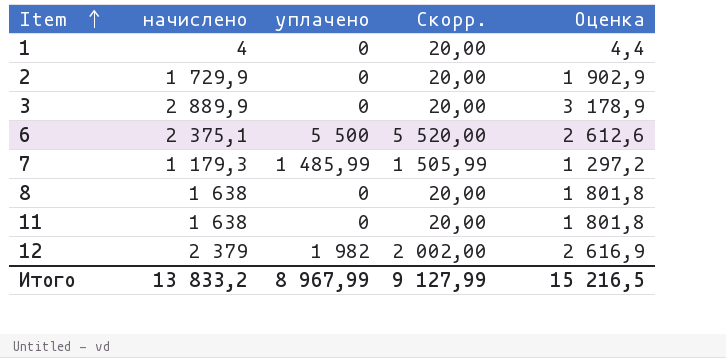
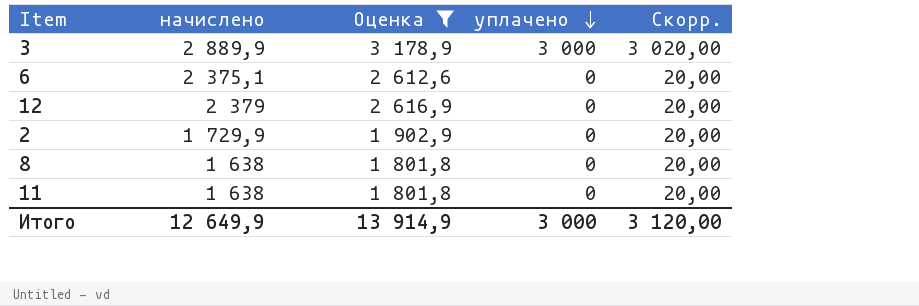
filter: none -> Оценка >= 1 801,8
row order: Item ascending -> уплачено descending
column Оценка | position: 5 -> 3
3 | уплачено: 0 -> 3 000
3 | Скорр.: 20,00 -> 3 020,00
6 | уплачено: 5 500 -> 0
6 | Скорр.: 5 520,00 -> 20,00
12 | уплачено: 1 982 -> 0
12 | Скорр.: 2 002,00 -> 20,00
Итого | начислено: 13 833,2 -> 12 649,9
Итого | Оценка: 15 216,5 -> 13 914,9
Итого | уплачено: 8 967,99 -> 3 000
Итого | Скорр.: 9 127,99 -> 3 120,00

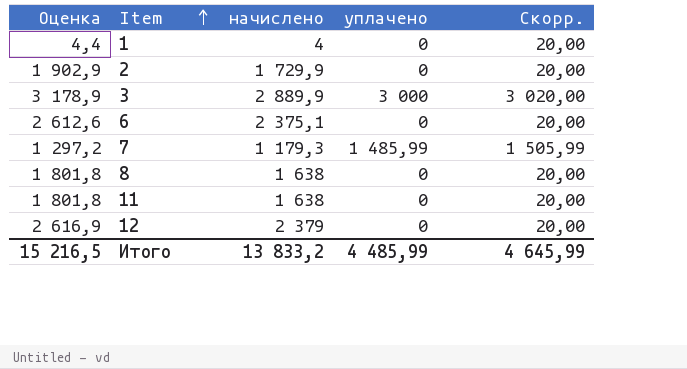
filter: Оценка >= 1 801,8 -> none
row order: уплачено descending -> Item ascending
column Оценка | position: 3 -> 1
Итого | Оценка: 13 914,9 -> 15 216,5
Итого | начислено: 12 649,9 -> 13 833,2
Итого | уплачено: 3 000 -> 4 485,99
Итого | Скорр.: 3 120,00 -> 4 645,99

